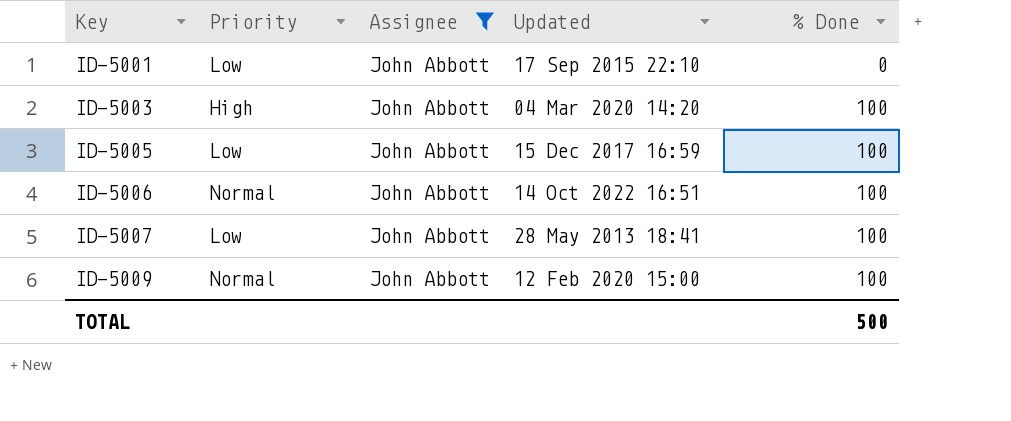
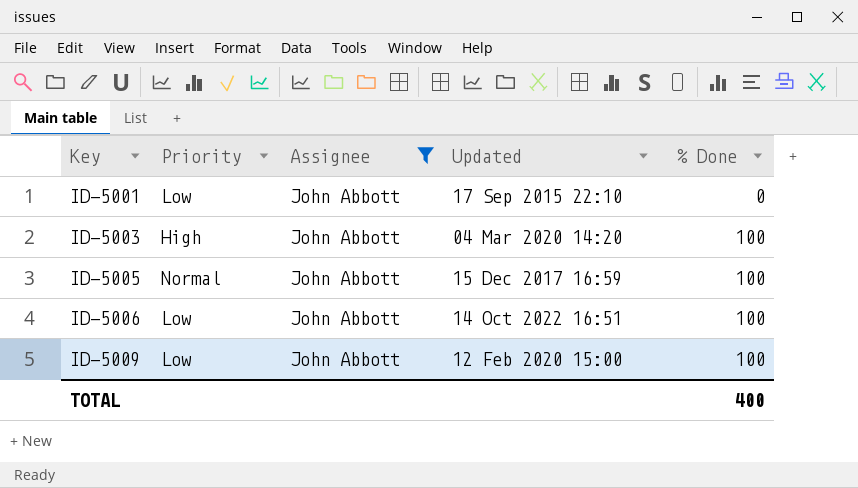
row ID-5007: Low | John Abbott | 28 May 2013 18:41 | 100 -> none
ID-5005 | Priority: Low -> Normal
ID-5006 | Priority: Normal -> Low
ID-5009 | Priority: Normal -> Low
TOTAL | % Done: 500 -> 400

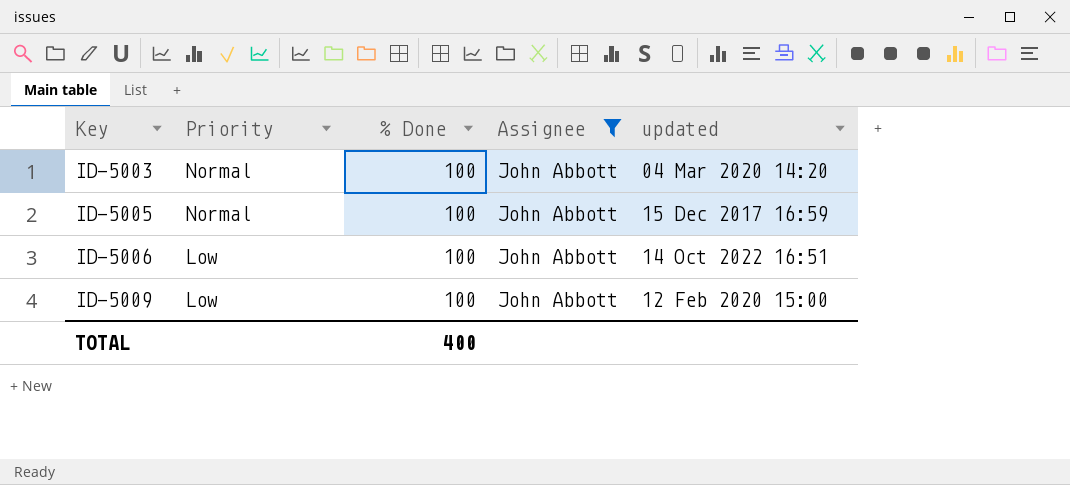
column % Done | position: 5 -> 3
column name: Updated -> updated
row ID-5001: Low | John Abbott | 17 Sep 2015 22:10 | 0 -> none
ID-5003 | Priority: High -> Normal

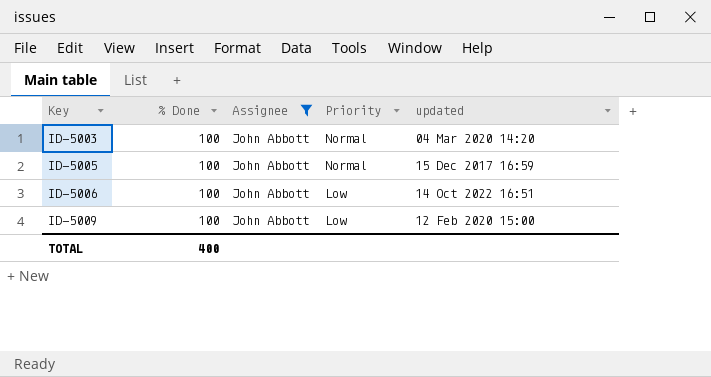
column Priority | position: 2 -> 4

